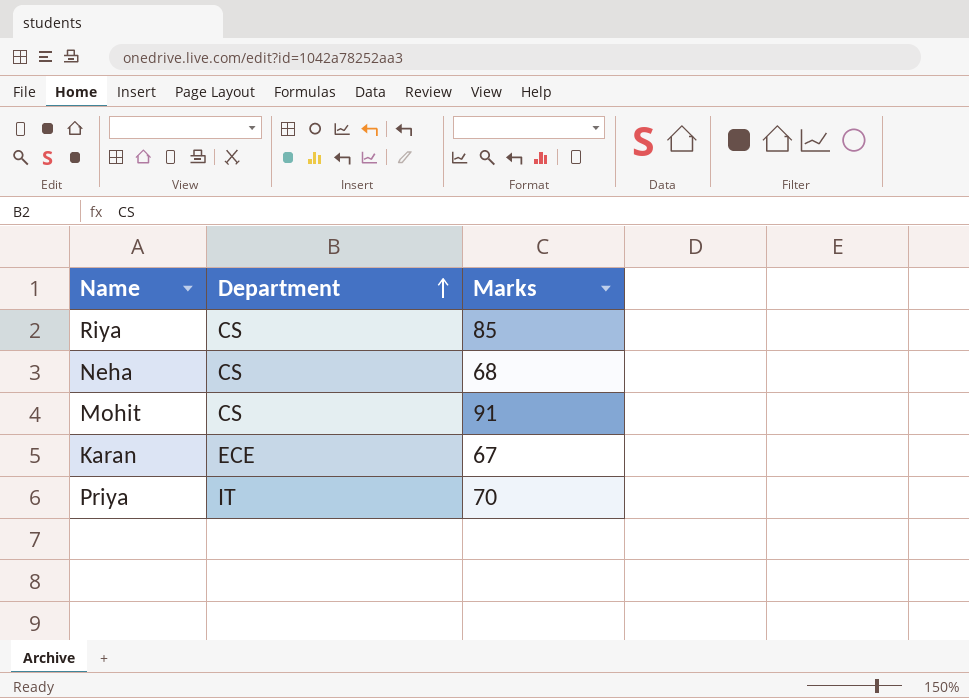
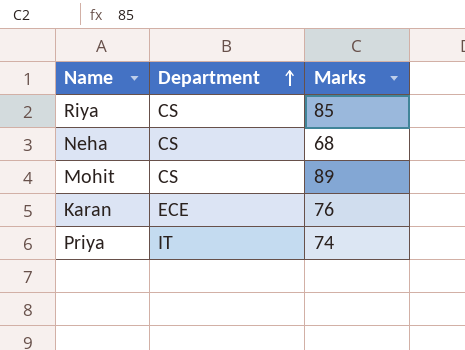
Mohit | Marks: 91 -> 89
Karan | Marks: 67 -> 76
Priya | Marks: 70 -> 74

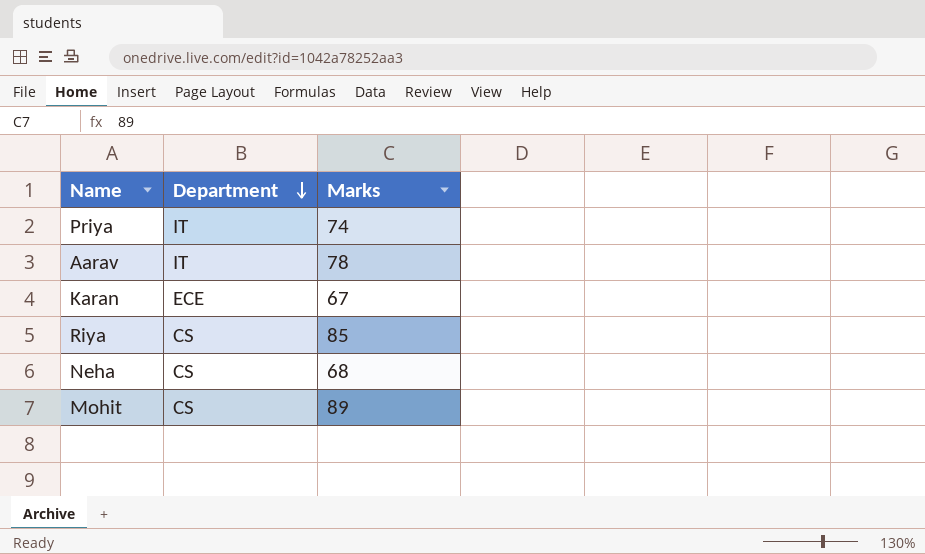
row order: Department ascending -> Department descending
row Aarav: none -> IT | 78
Karan | Marks: 76 -> 67

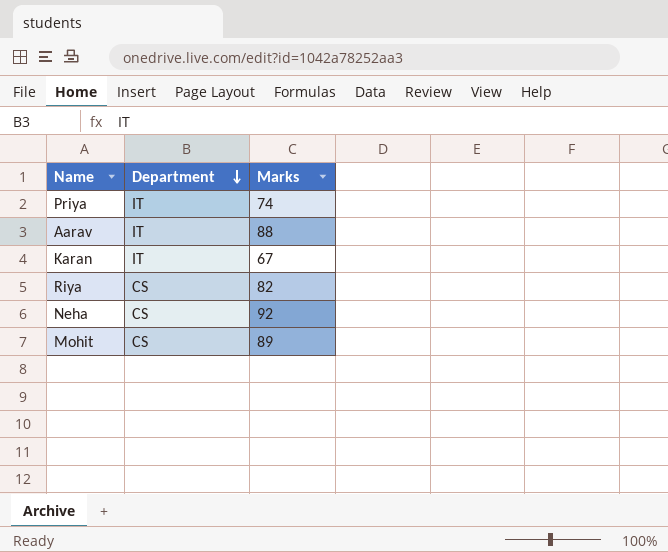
Aarav | Marks: 78 -> 88
Karan | Department: ECE -> IT
Riya | Marks: 85 -> 82
Neha | Marks: 68 -> 92

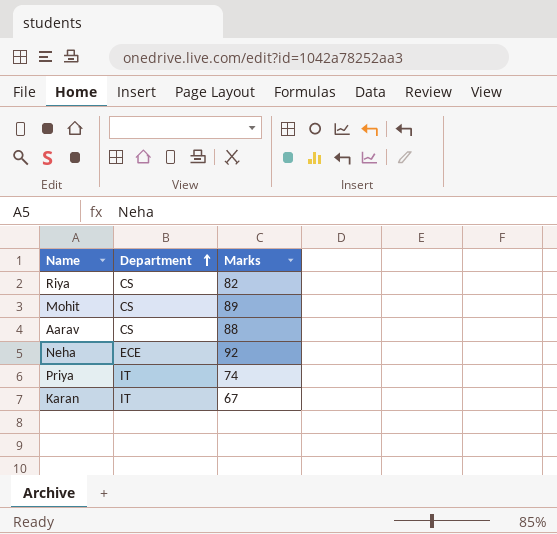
row order: Department descending -> Department ascending
Aarav | Department: IT -> CS
Neha | Department: CS -> ECE

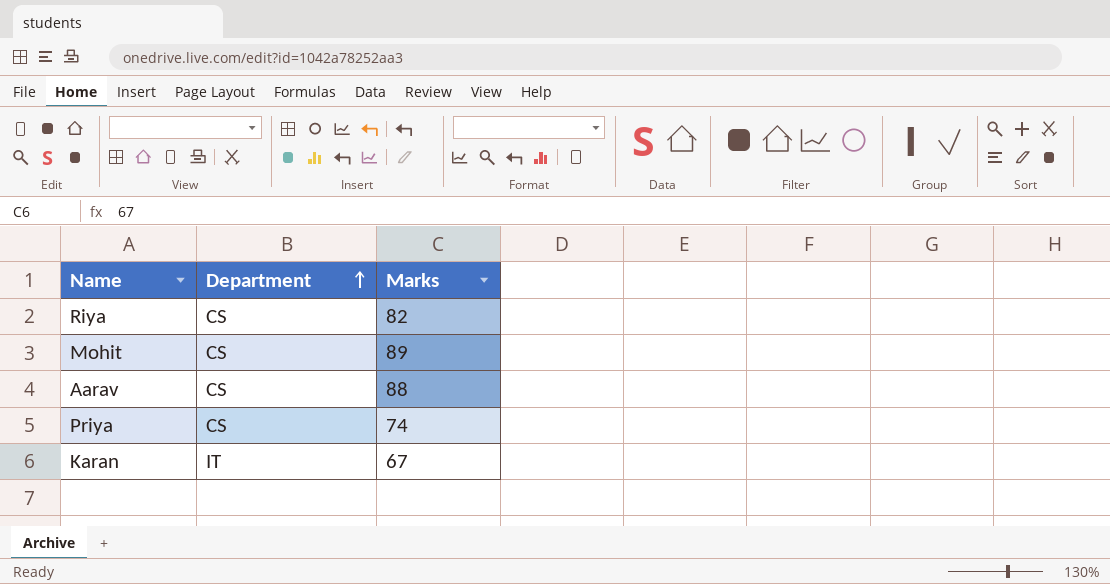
row Neha: ECE | 92 -> none
Priya | Department: IT -> CS

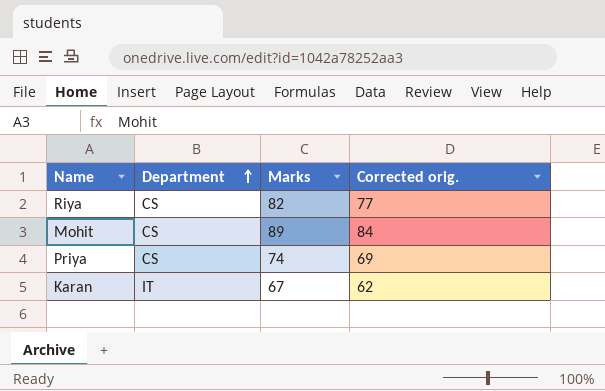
column Corrected orig. | formula: none -> [Marks] - 5
row Aarav: CS | 88 -> none

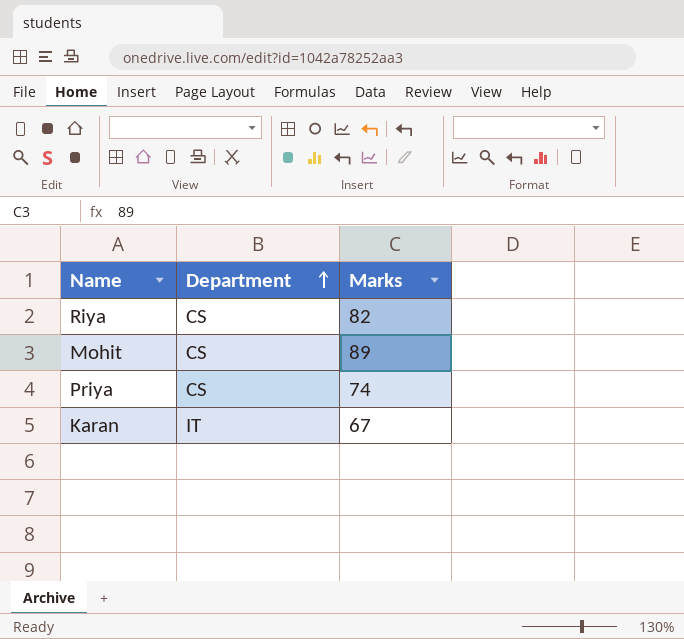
column Corrected orig. | formula: [Marks] - 5 -> none

